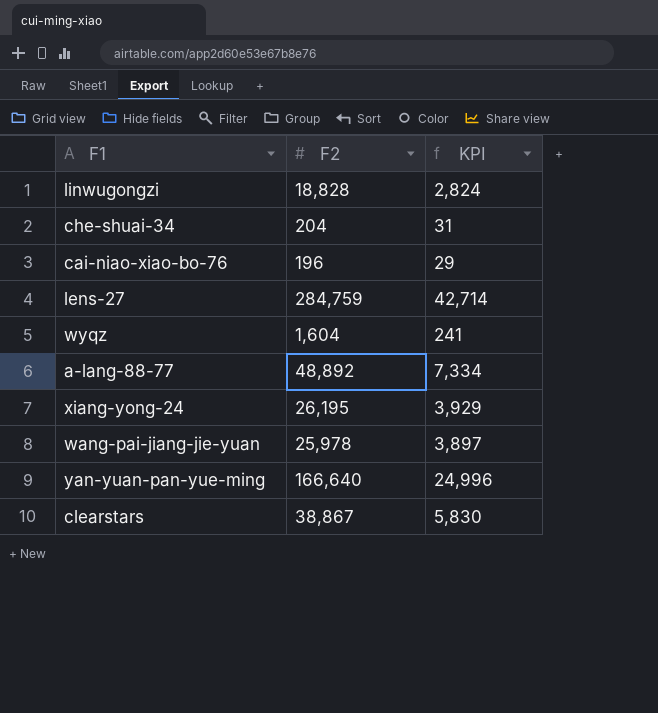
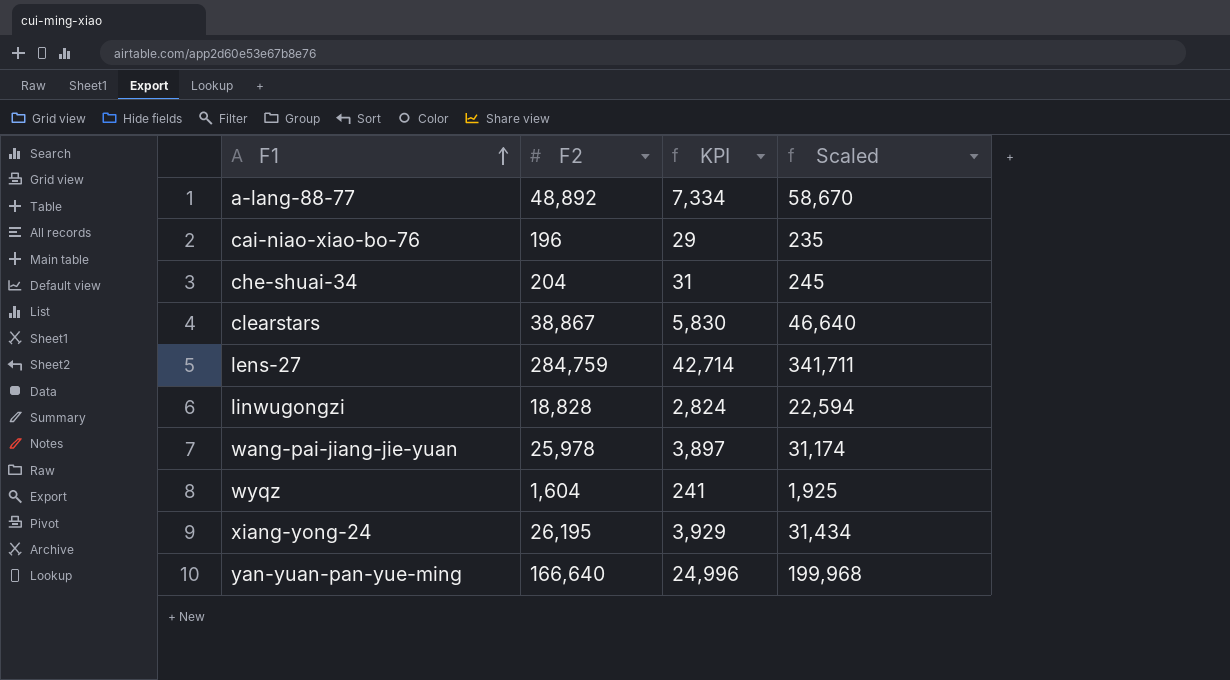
row order: none -> F1 ascending
column Scaled | formula: none -> [F2] * 1.2

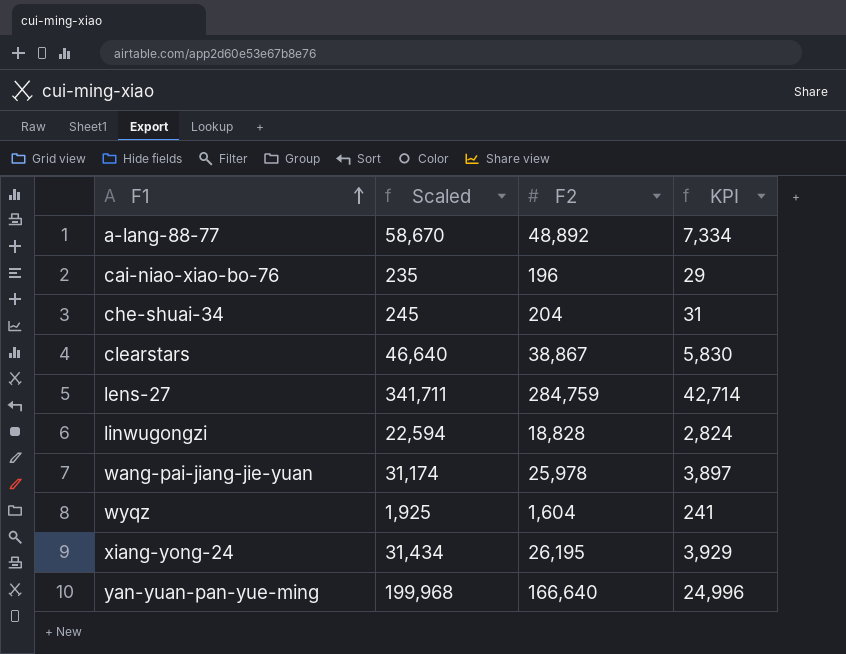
column Scaled | position: 4 -> 2

